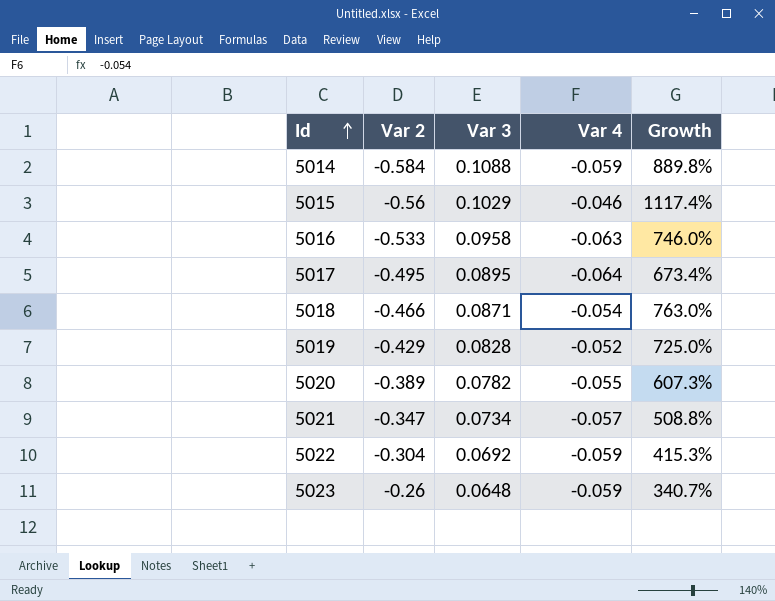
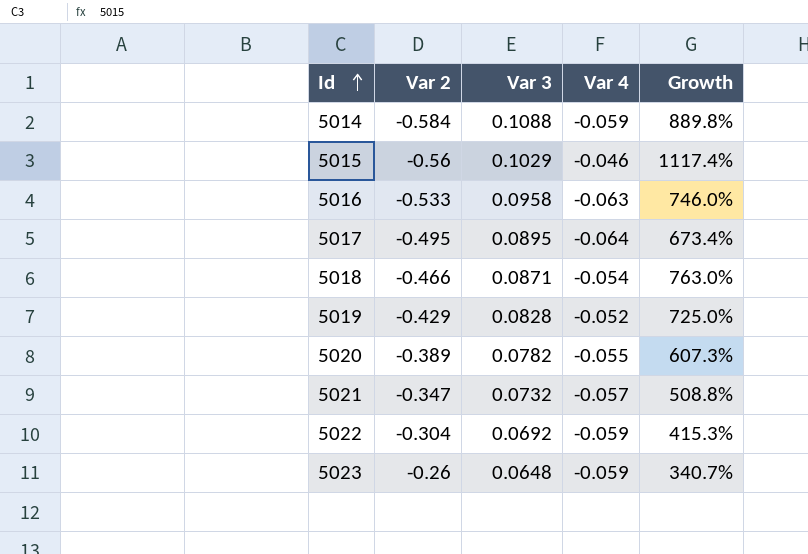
5021 | Var 3: 0.0734 -> 0.0732

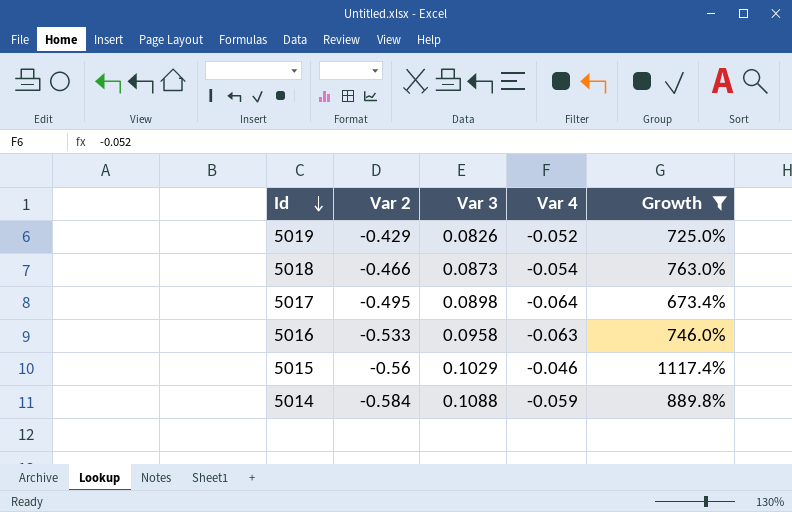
filter: none -> Growth >= 673.4%
row order: Id ascending -> Id descending
5019 | Var 3: 0.0828 -> 0.0826
5018 | Var 3: 0.0871 -> 0.0873
5017 | Var 3: 0.0895 -> 0.0898

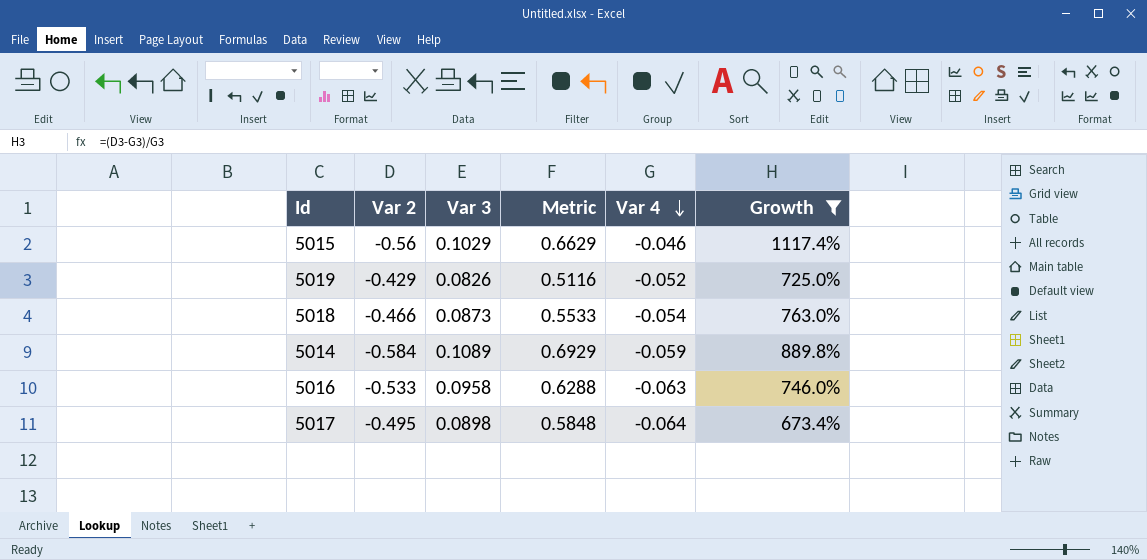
row order: Id descending -> Var 4 descending
column Metric | formula: none -> [Var 3] - [Var 2]
5014 | Var 3: 0.1088 -> 0.1089

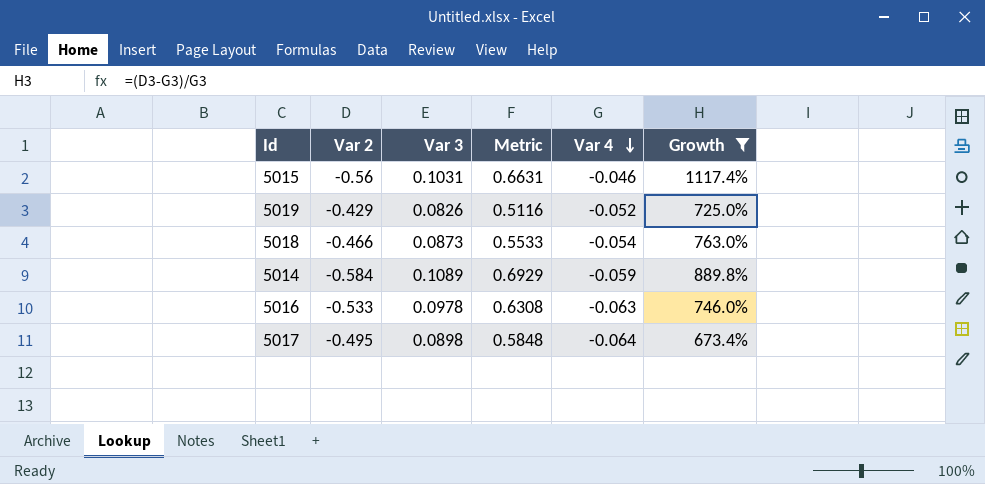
5015 | Var 3: 0.1029 -> 0.1031
5015 | Metric: 0.6629 -> 0.6631
5016 | Var 3: 0.0958 -> 0.0978
5016 | Metric: 0.6288 -> 0.6308

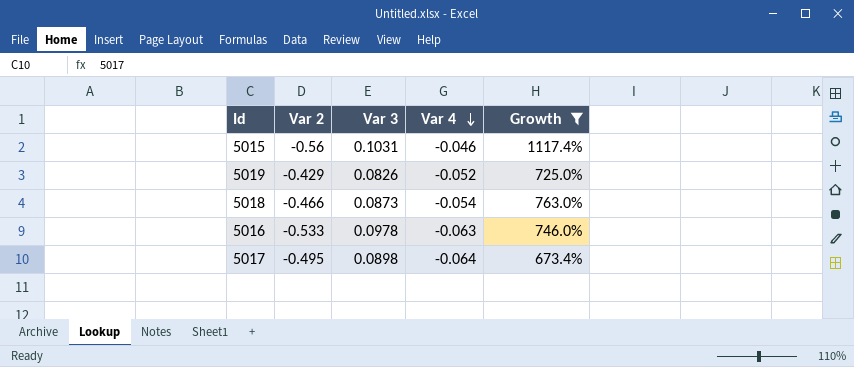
column Metric | formula: [Var 3] - [Var 2] -> none
row 5014: -0.584 | 0.1089 | 0.6929 | -0.059 | 889.8% -> none

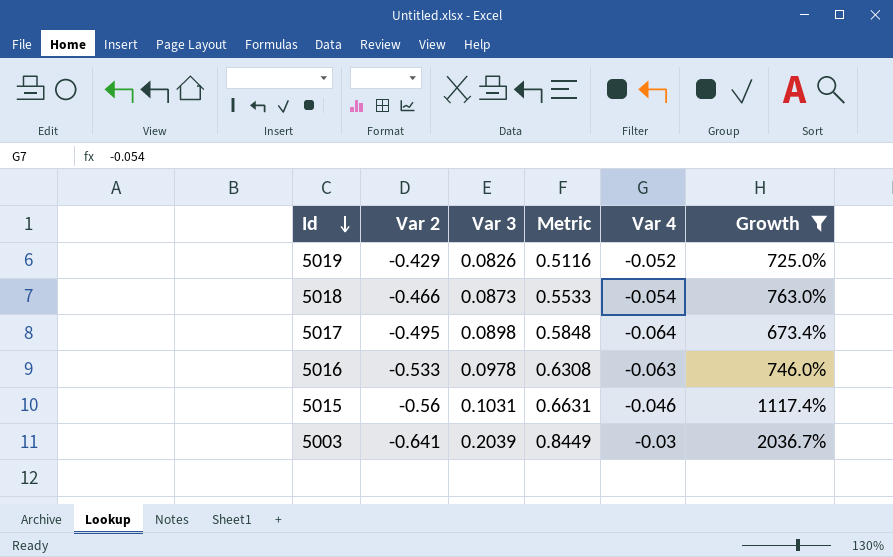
row order: Var 4 descending -> Id descending
column Metric | formula: none -> [Var 3] - [Var 2]
row 5003: none -> -0.641 | 0.2039 | 0.8449 | -0.03 | 2036.7%

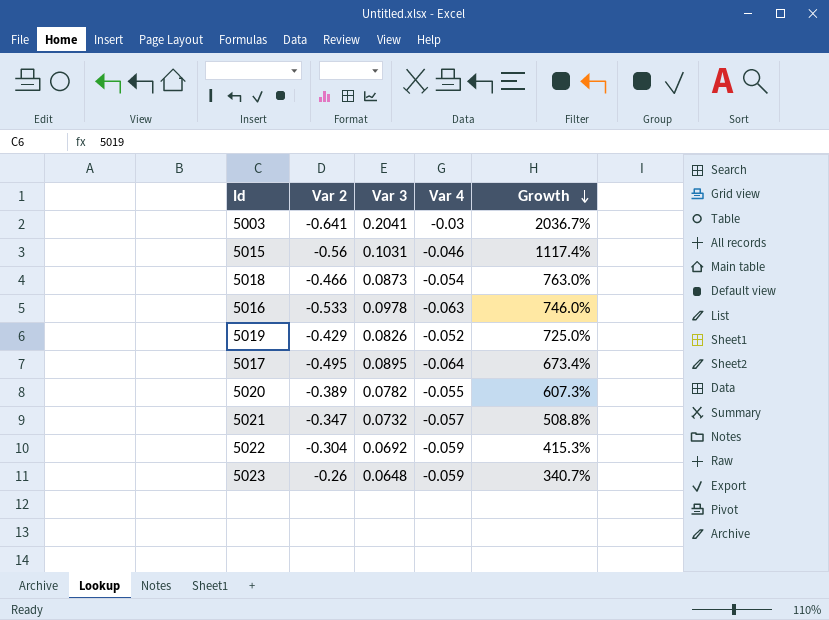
filter: Growth >= 673.4% -> none
row order: Id descending -> Growth descending
column Metric | formula: [Var 3] - [Var 2] -> none
5003 | Var 3: 0.2039 -> 0.2041
5017 | Var 3: 0.0898 -> 0.0895

